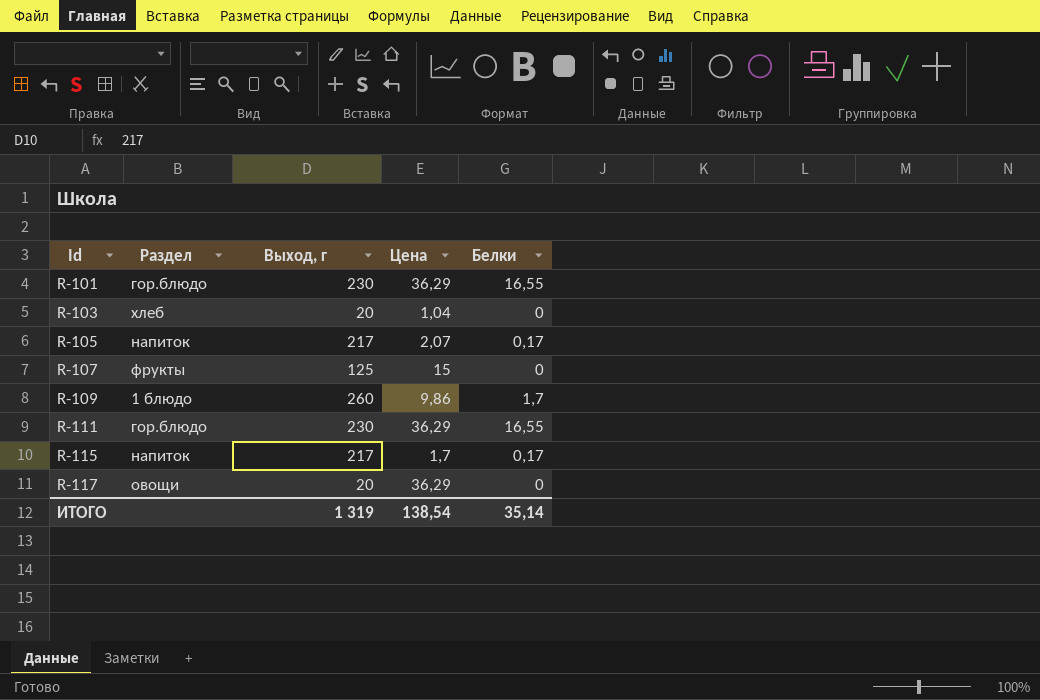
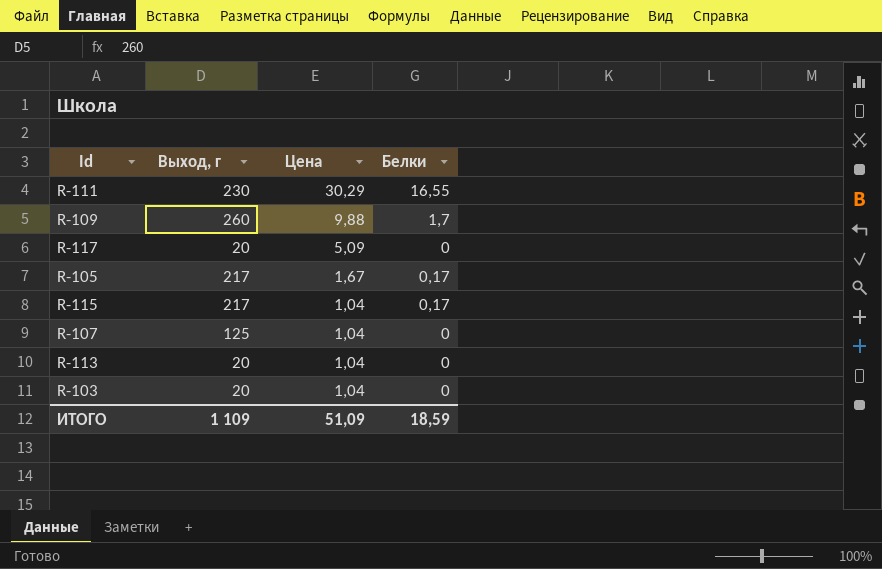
row order: Id ascending -> Цена descending
column Раздел | position: 2 -> none
row R-101: гор.блюдо | 230 | 36,29 | 16,55 -> none
R-111 | Цена: 36,29 -> 30,29
R-109 | Цена: 9,86 -> 9,88
R-117 | Цена: 36,29 -> 5,09
R-105 | Цена: 2,07 -> 1,67
R-115 | Цена: 1,7 -> 1,04
R-107 | Цена: 15 -> 1,04
row R-113: none -> 20 | 1,04 | 0
ИТОГО | Выход, г: 1 319 -> 1 109
ИТОГО | Цена: 138,54 -> 51,09
ИТОГО | Белки: 35,14 -> 18,59

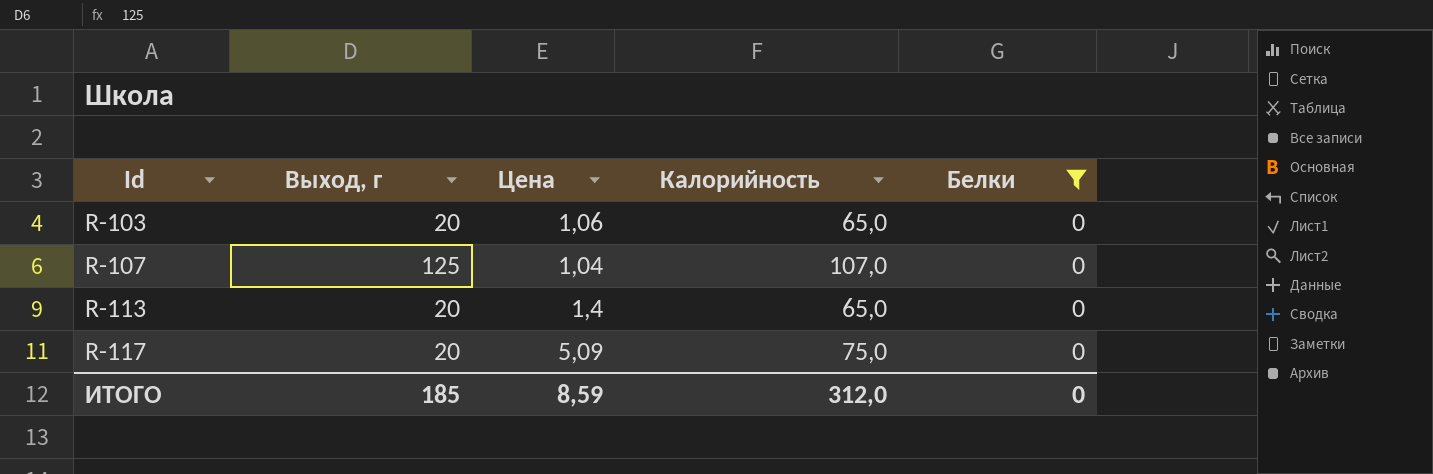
filter: none -> Белки = 0
row order: Цена descending -> Id ascending
column Калорийность | position: none -> 4
R-103 | Цена: 1,04 -> 1,06
R-113 | Цена: 1,04 -> 1,4
ИТОГО | Выход, г: 1 109 -> 185
ИТОГО | Цена: 51,09 -> 8,59
ИТОГО | Белки: 18,59 -> 0

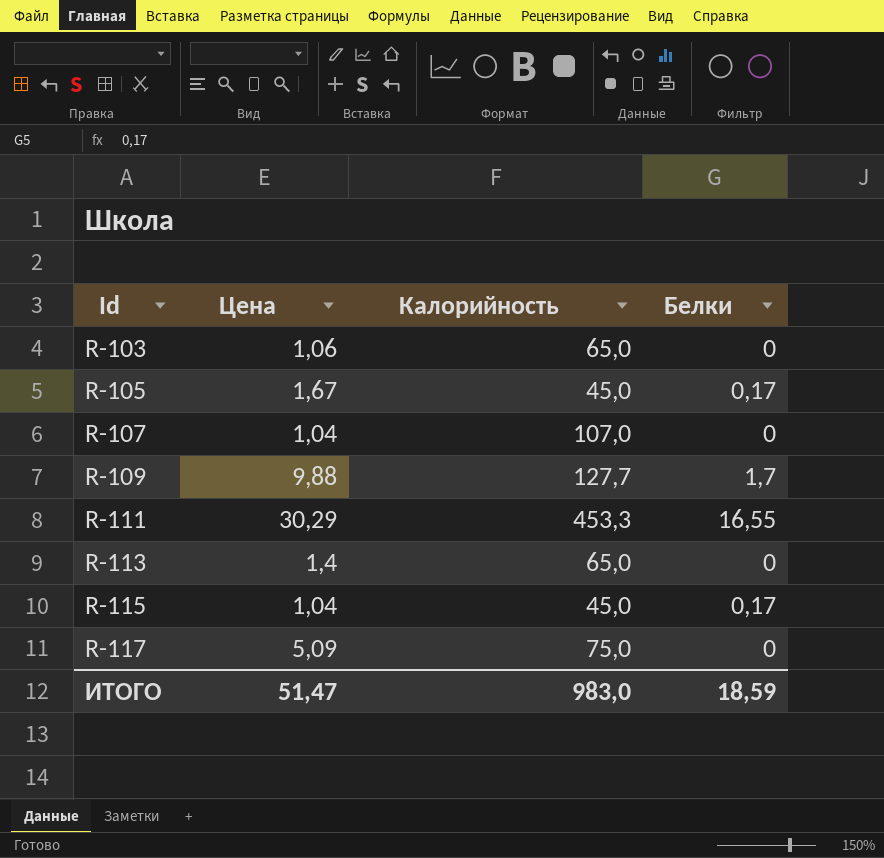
filter: Белки = 0 -> none
column Выход, г | position: 2 -> none
ИТОГО | Цена: 8,59 -> 51,47
ИТОГО | Калорийность: 312,0 -> 983,0
ИТОГО | Белки: 0 -> 18,59

